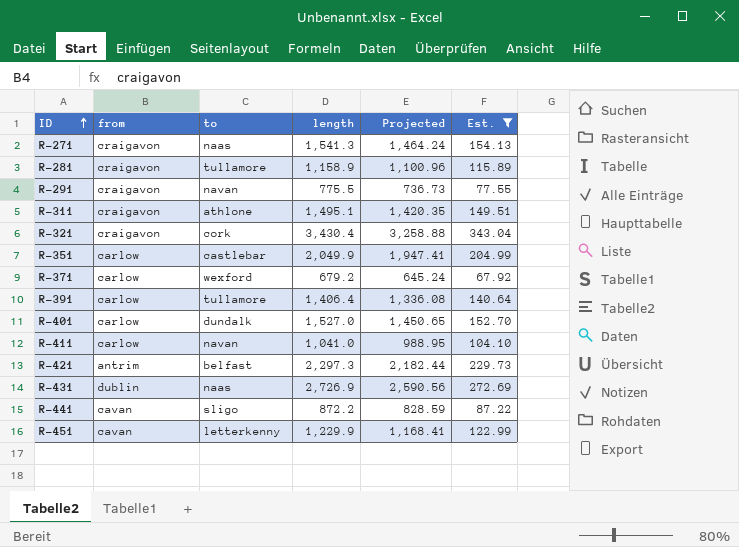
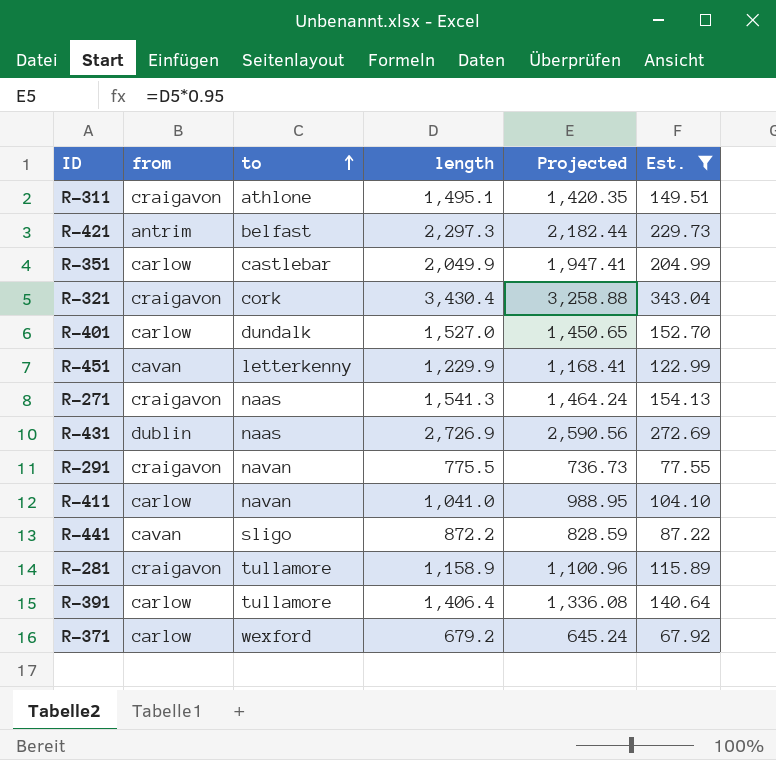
row order: ID ascending -> to ascending

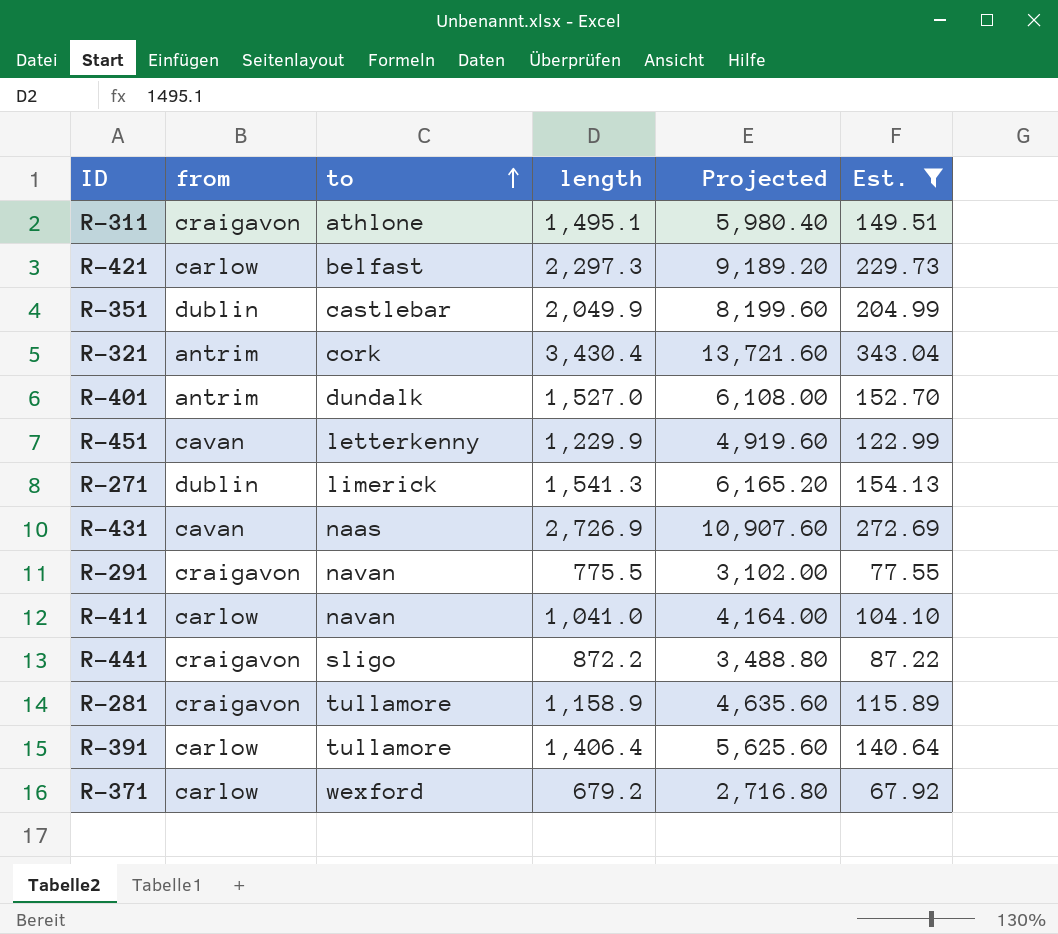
column Projected | formula: [length] * 0.95 -> [length] * 4
R-421 | from: antrim -> carlow
R-351 | from: carlow -> dublin
R-321 | from: craigavon -> antrim
R-401 | from: carlow -> antrim
R-271 | from: craigavon -> dublin
R-271 | to: naas -> limerick
R-431 | from: dublin -> cavan
R-441 | from: cavan -> craigavon

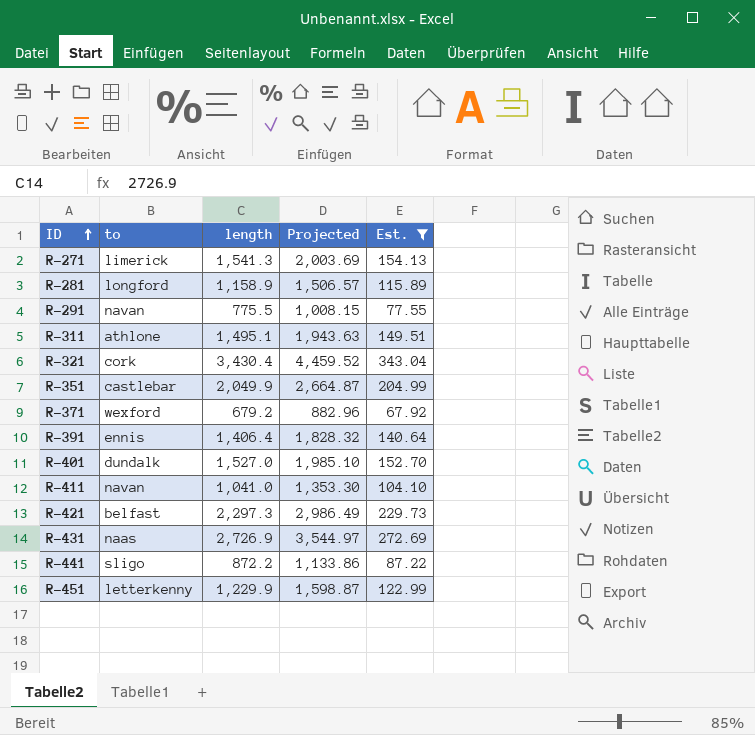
row order: to ascending -> ID ascending
column from | position: 2 -> none
column Projected | formula: [length] * 4 -> [length] * 1.3
R-281 | to: tullamore -> longford
R-391 | to: tullamore -> ennis

